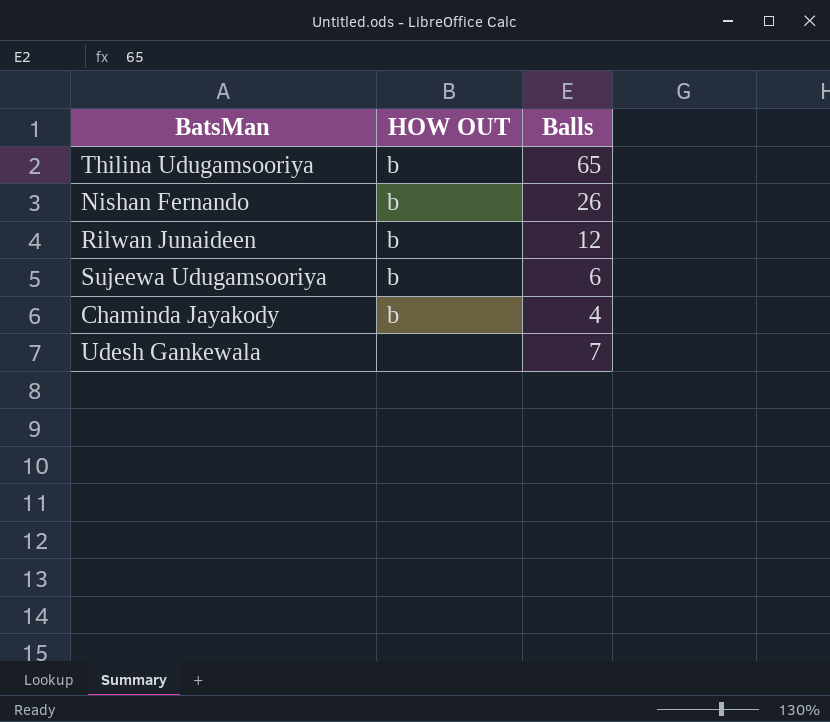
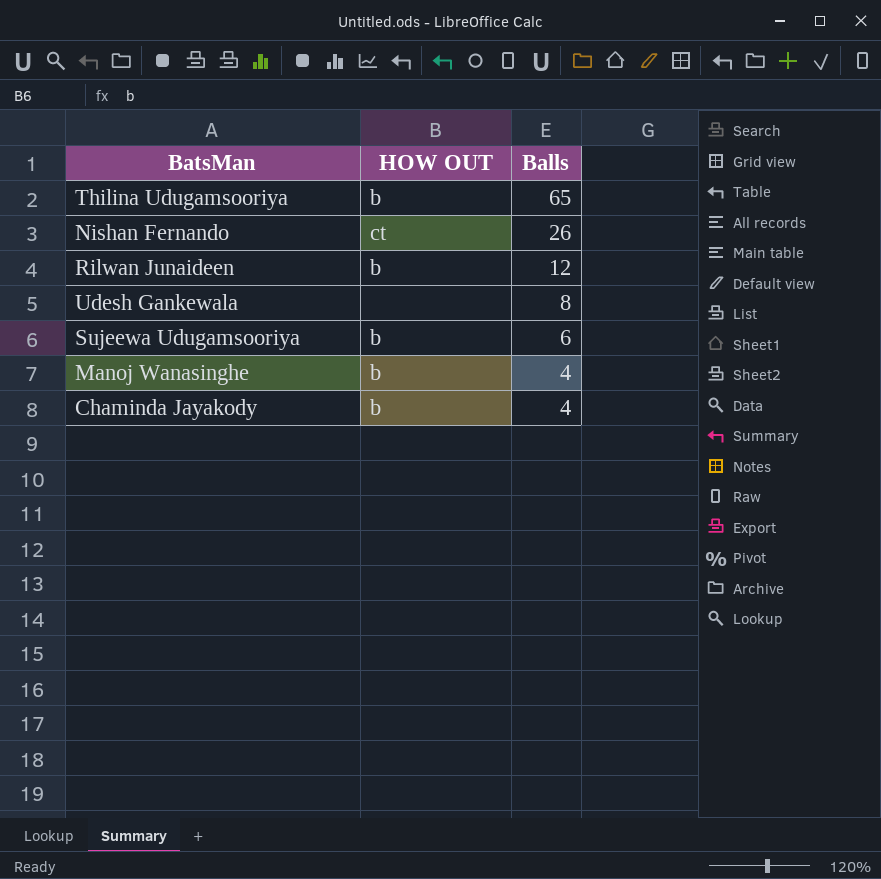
row order: none -> Balls descending
Nishan Fernando | HOW OUT: b -> ct
Udesh Gankewala | Balls: 7 -> 8
row Manoj Wanasinghe: none -> b | 4

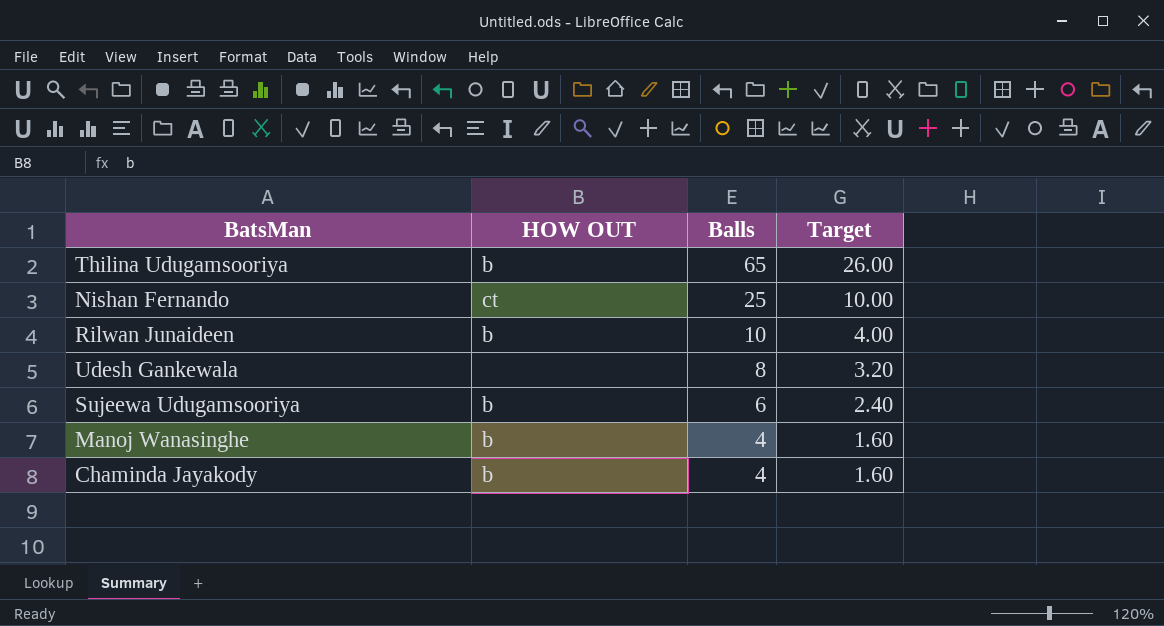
column Target | formula: none -> [Balls] * 0.4
Nishan Fernando | Balls: 26 -> 25
Rilwan Junaideen | Balls: 12 -> 10

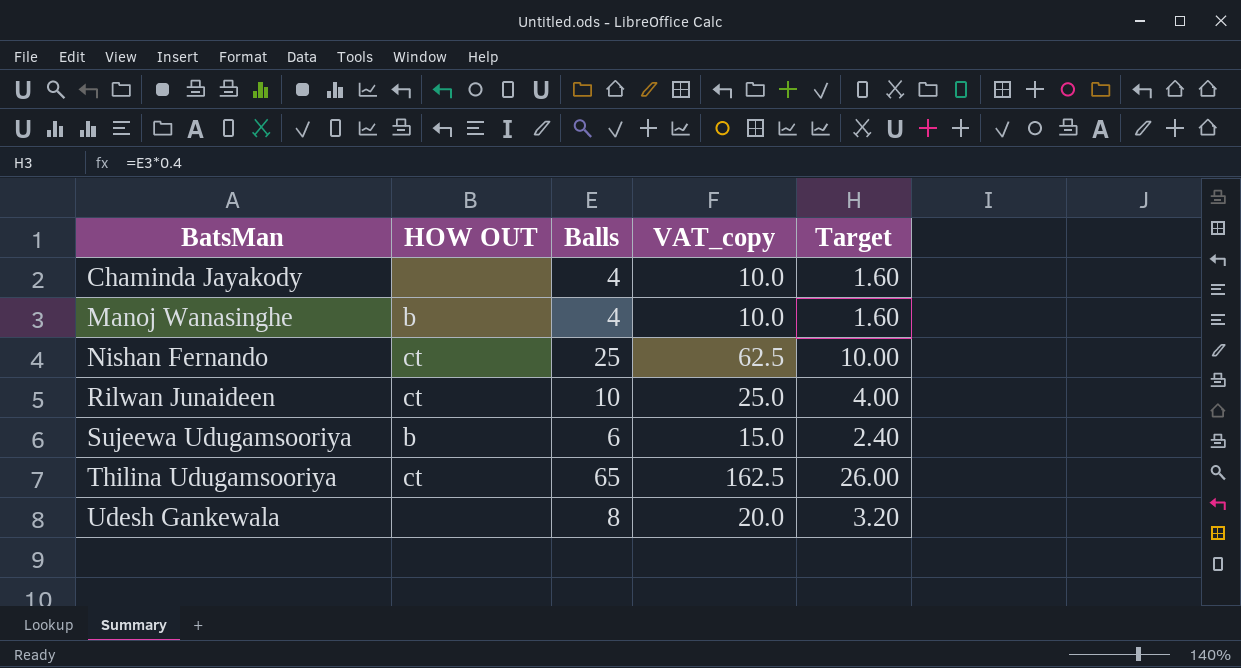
row order: Balls descending -> BatsMan ascending
column VAT_copy | formula: none -> [Balls] * 2.5
Chaminda Jayakody | HOW OUT: b -> none
Rilwan Junaideen | HOW OUT: b -> ct
Thilina Udugamsooriya | HOW OUT: b -> ct

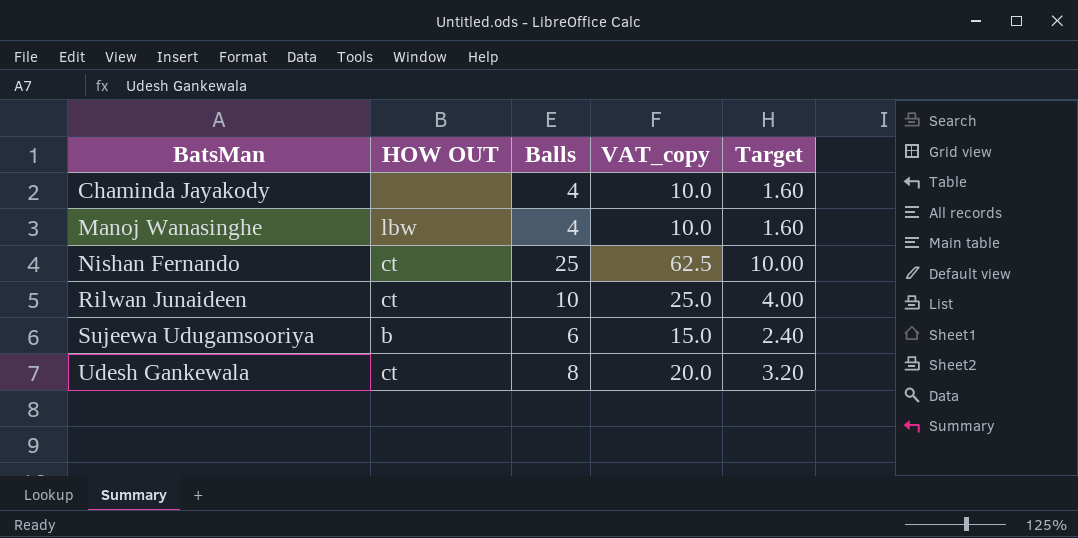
row Thilina Udugamsooriya: ct | 65 | 162.5 | 26.00 -> none
Manoj Wanasinghe | HOW OUT: b -> lbw
Udesh Gankewala | HOW OUT: none -> ct

